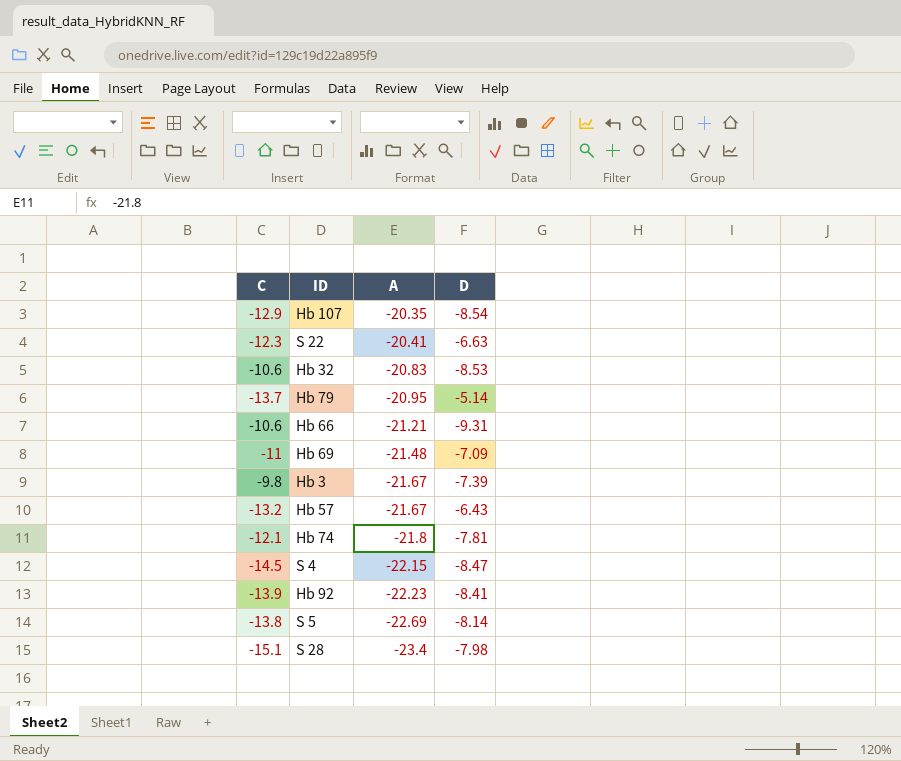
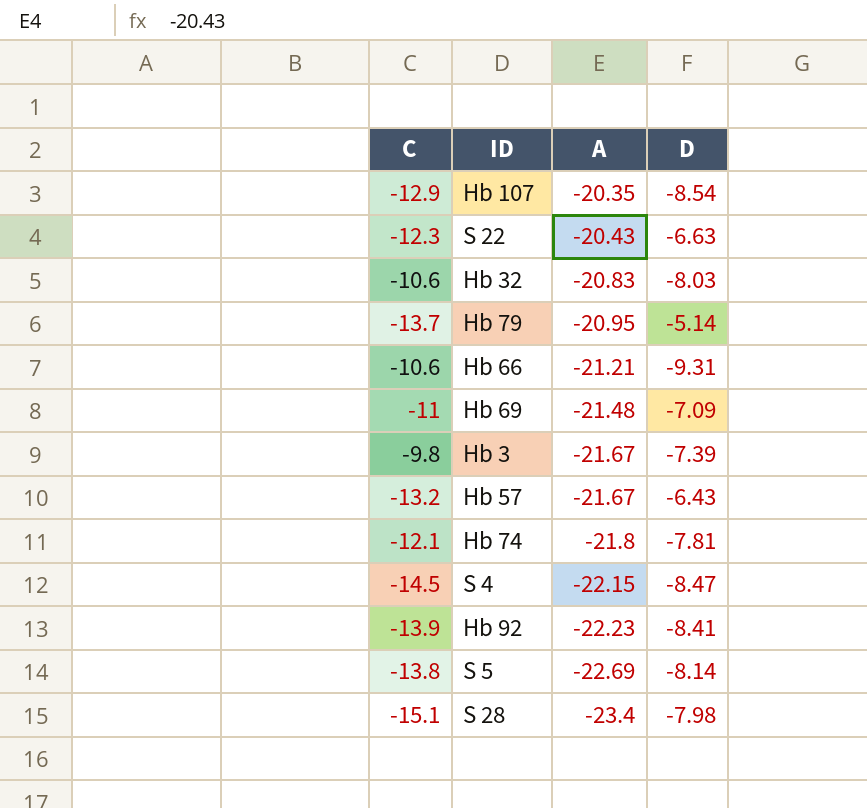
S 22 | A: -20.41 -> -20.43
Hb 32 | D: -8.53 -> -8.03

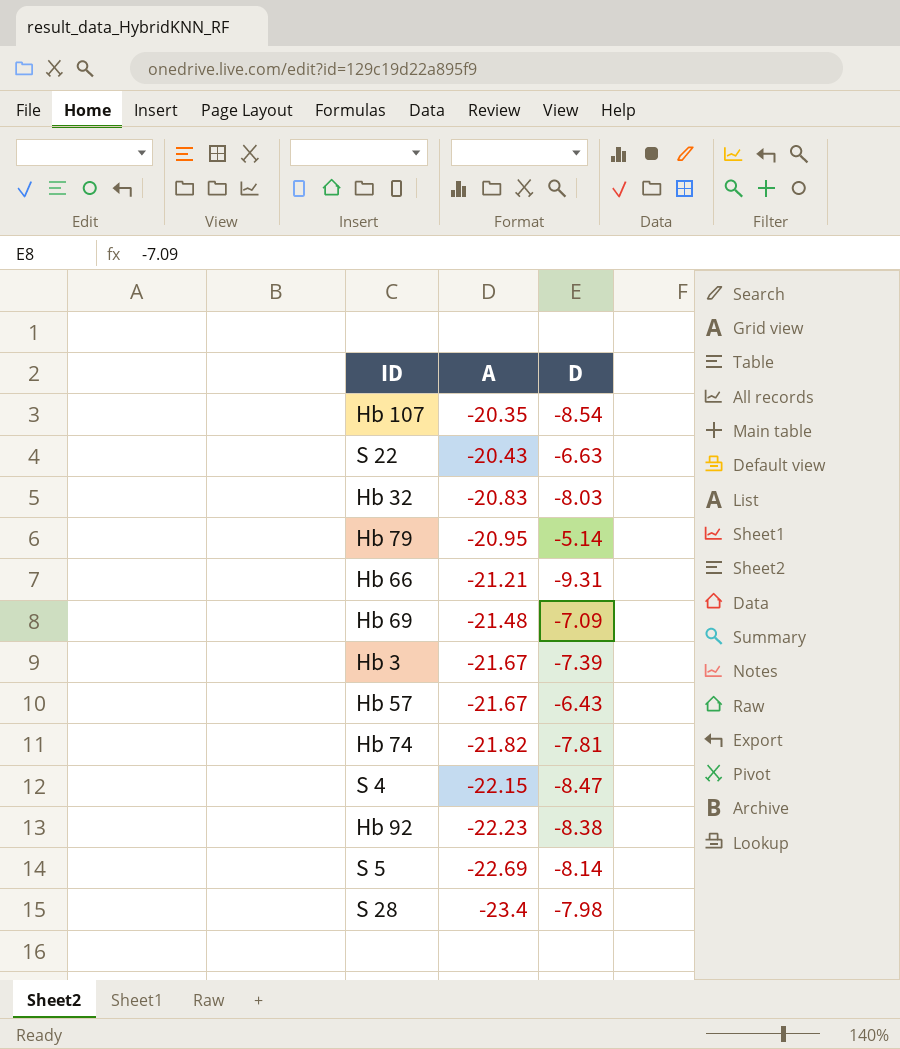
column C | position: 1 -> none
Hb 74 | A: -21.8 -> -21.82
Hb 92 | D: -8.41 -> -8.38

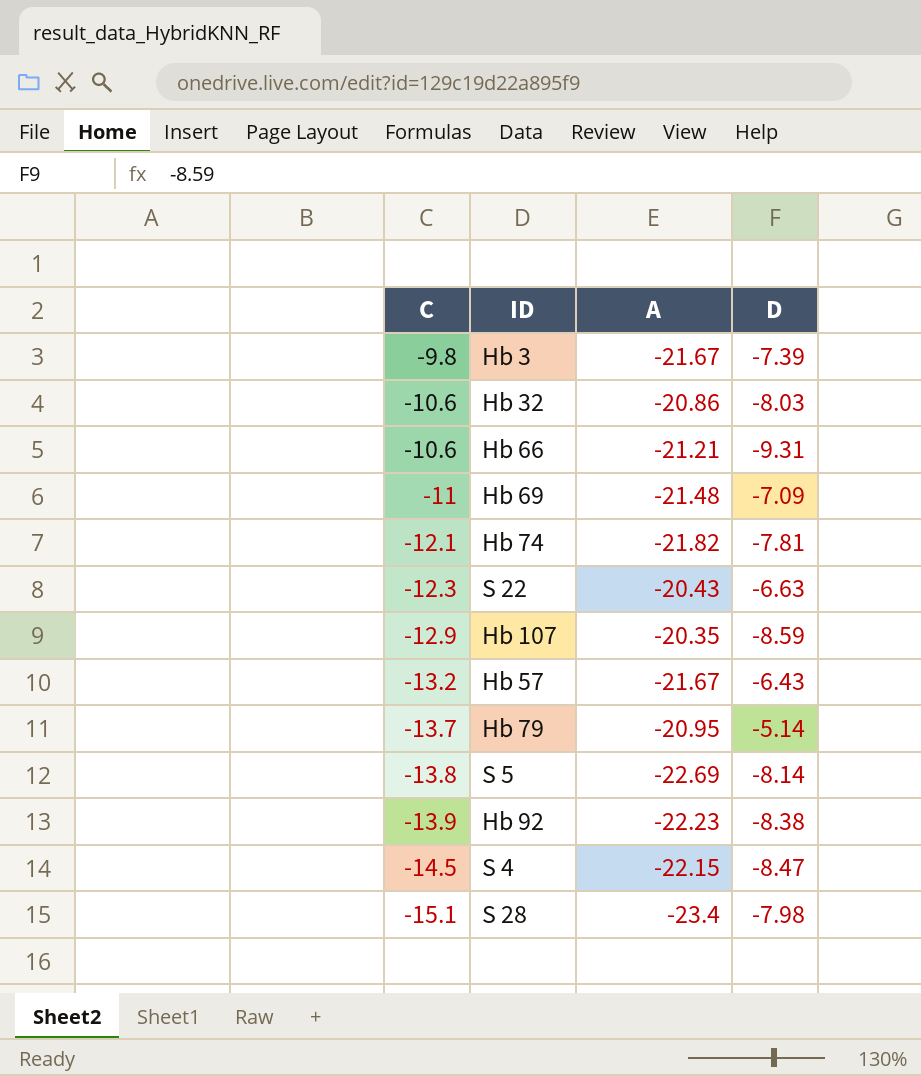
row order: A descending -> C descending
column C | position: none -> 1
Hb 32 | A: -20.83 -> -20.86
Hb 107 | D: -8.54 -> -8.59

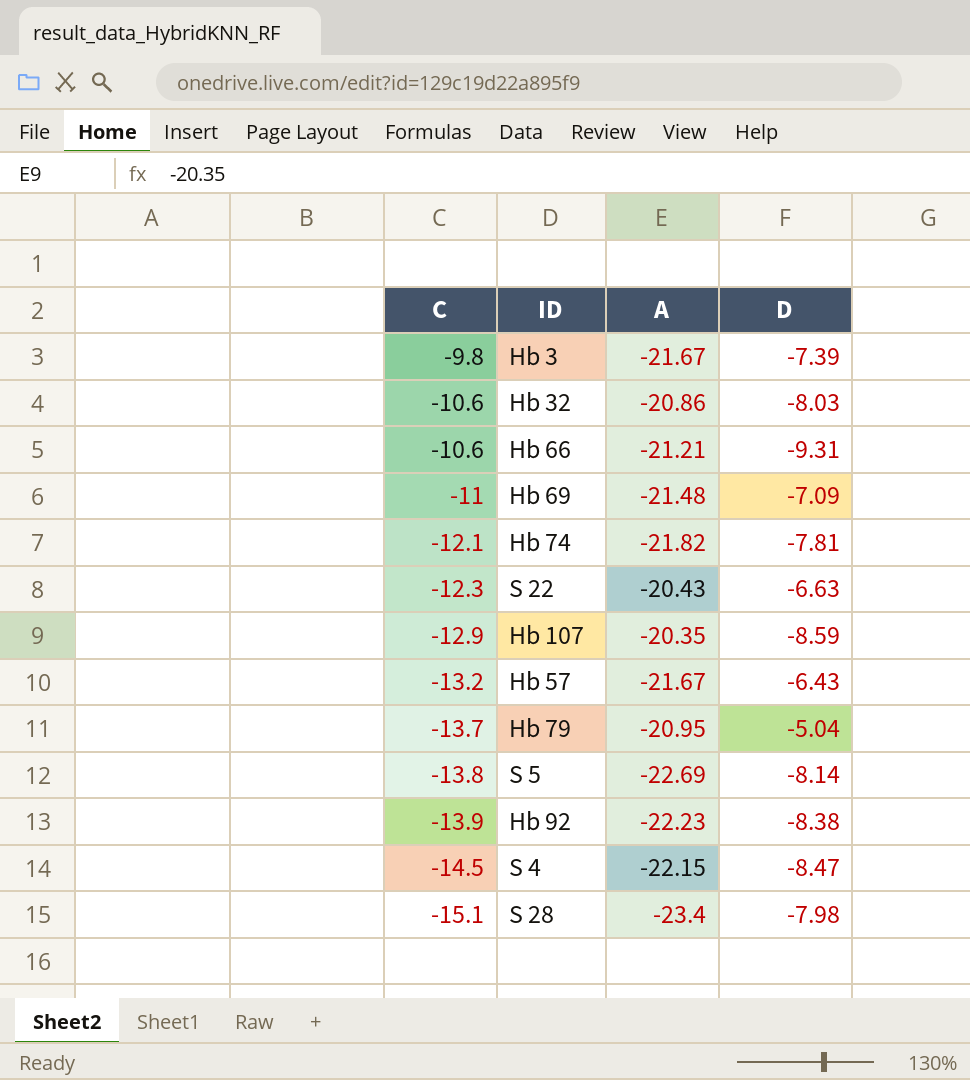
Hb 79 | D: -5.14 -> -5.04

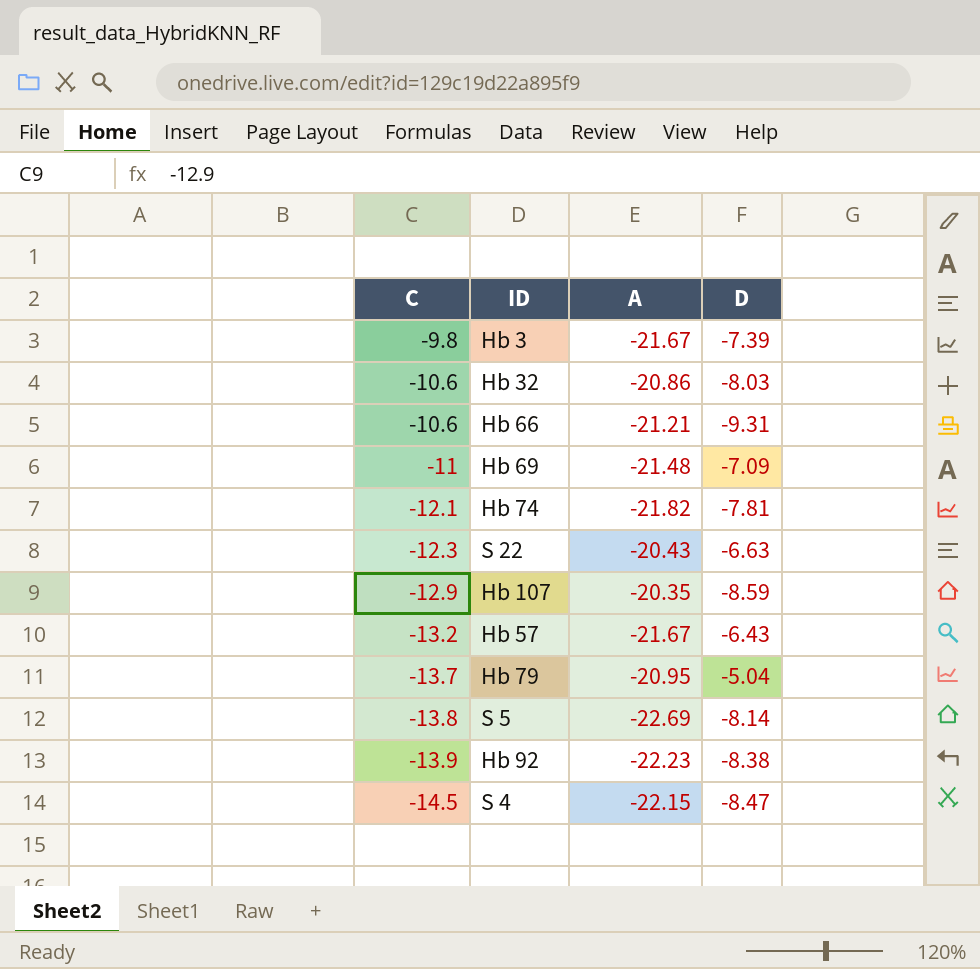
row S 28: -15.1 | -23.4 | -7.98 -> none

